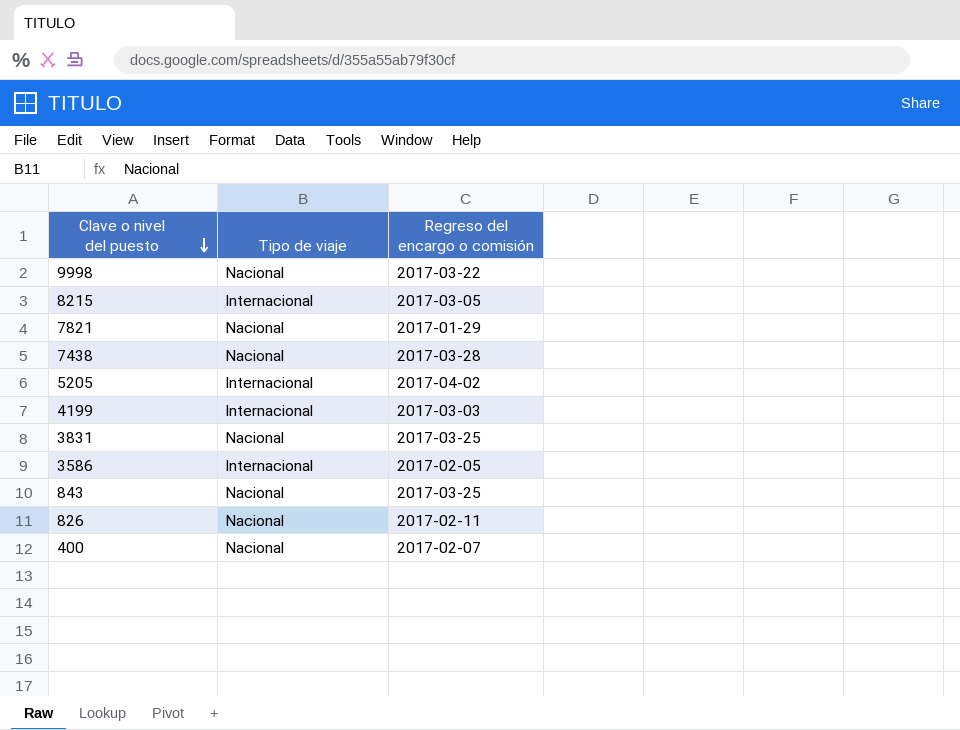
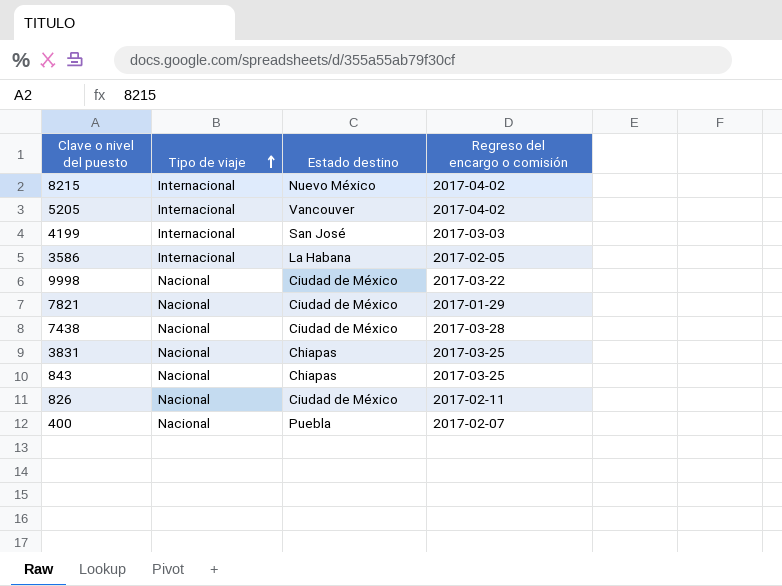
row order: Clave o nivel del puesto descending -> Tipo de viaje ascending
column Estado destino | position: none -> 3
8215 | Regreso del encargo o comisión: 2017-03-05 -> 2017-04-02

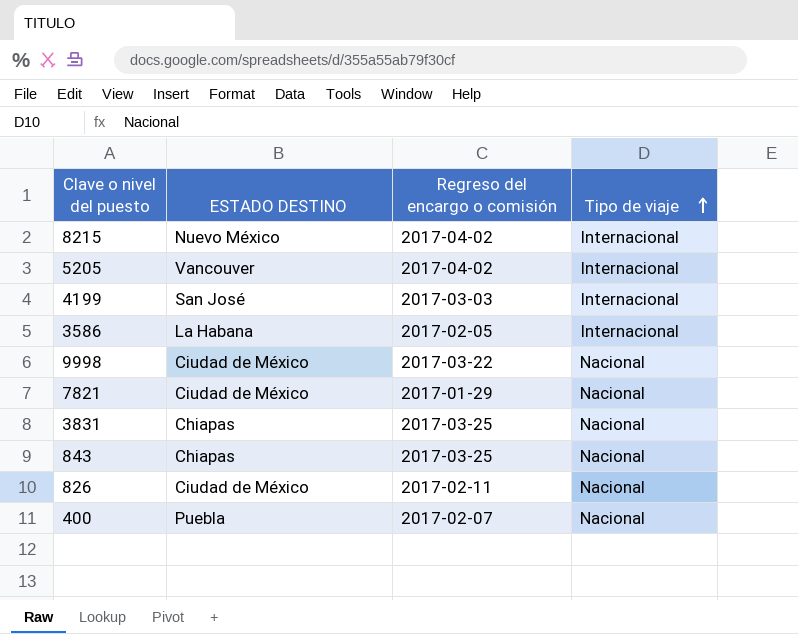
column name: Estado destino -> ESTADO DESTINO
column Tipo de viaje | position: 2 -> 4
row 7438: Nacional | Ciudad de México | 2017-03-28 -> none

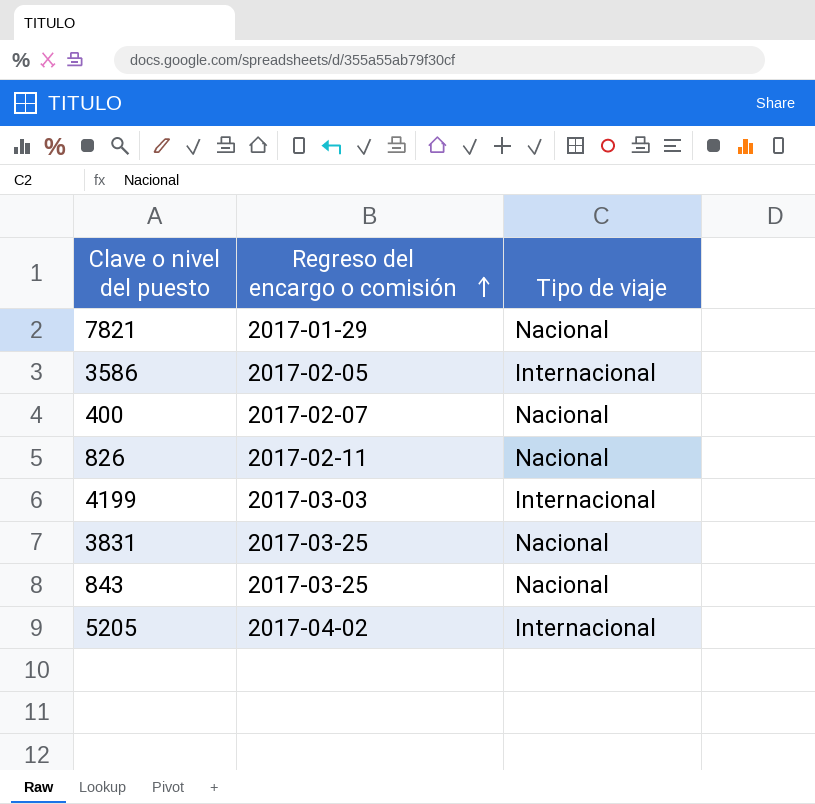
row order: Tipo de viaje ascending -> Regreso del encargo o comisión ascending
column ESTADO DESTINO | position: 2 -> none
row 8215: Nuevo México | 2017-04-02 | Internacional -> none
row 9998: Ciudad de México | 2017-03-22 | Nacional -> none

